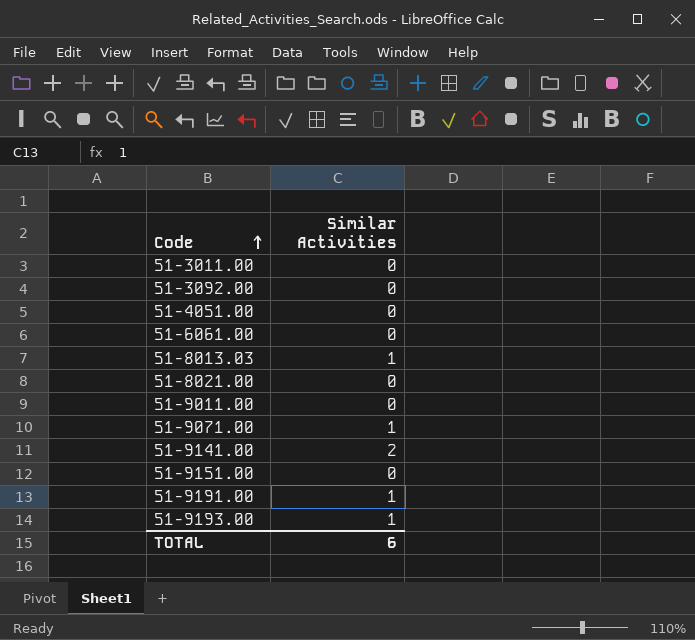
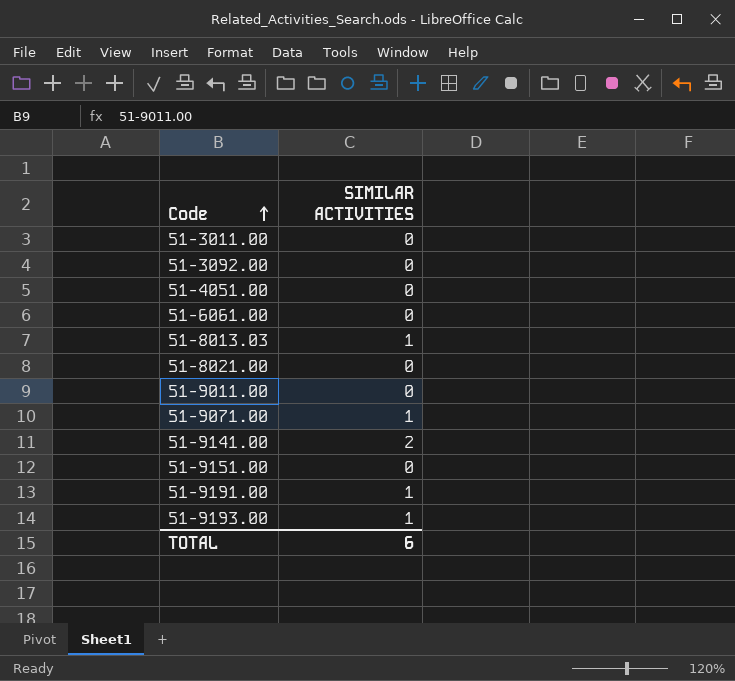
column name: Similar Activities -> SIMILAR ACTIVITIES

